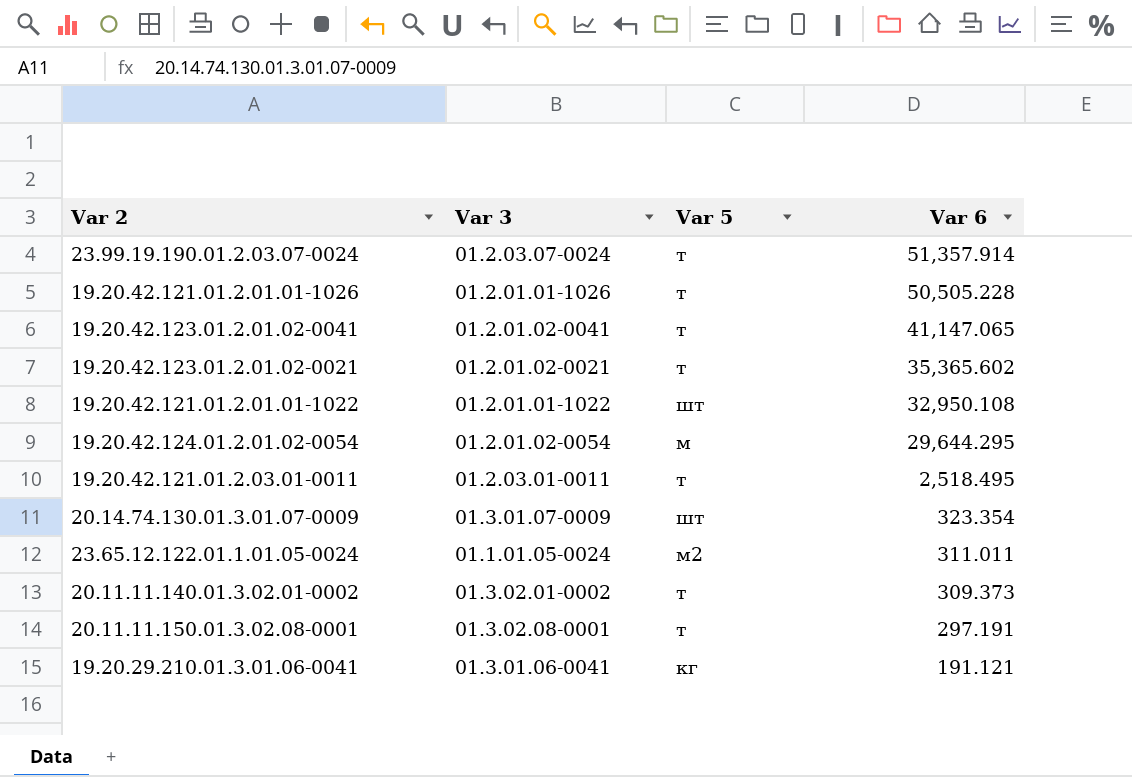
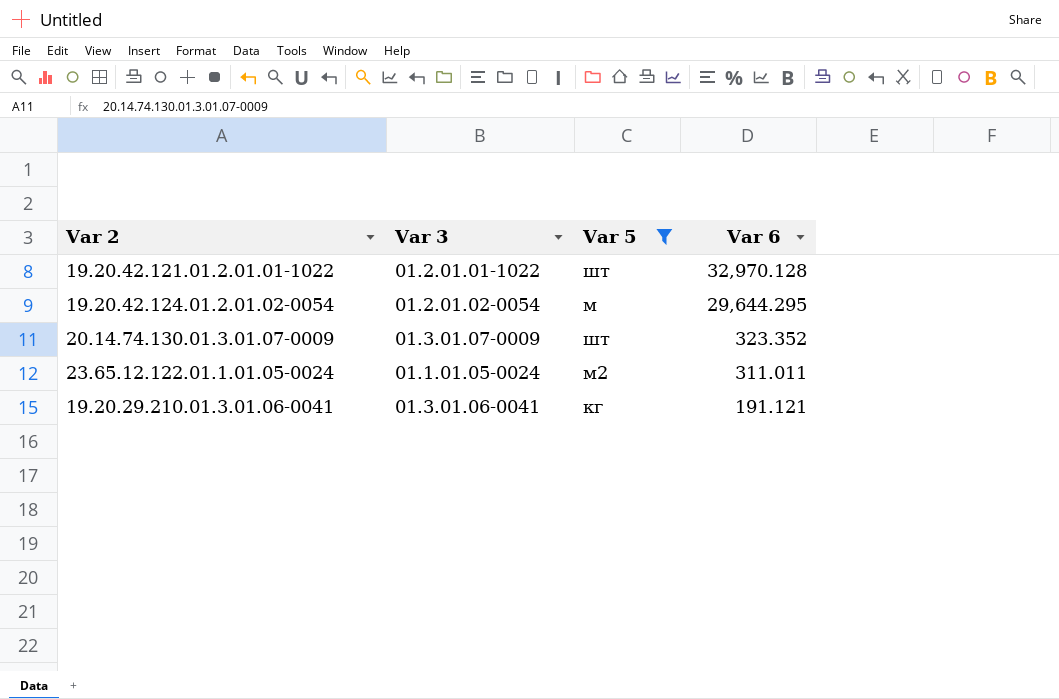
filter: none -> Var 5 != т
19.20.42.121.01.2.01.01-1022 | Var 6: 32,950.108 -> 32,970.128
20.14.74.130.01.3.01.07-0009 | Var 6: 323.354 -> 323.352

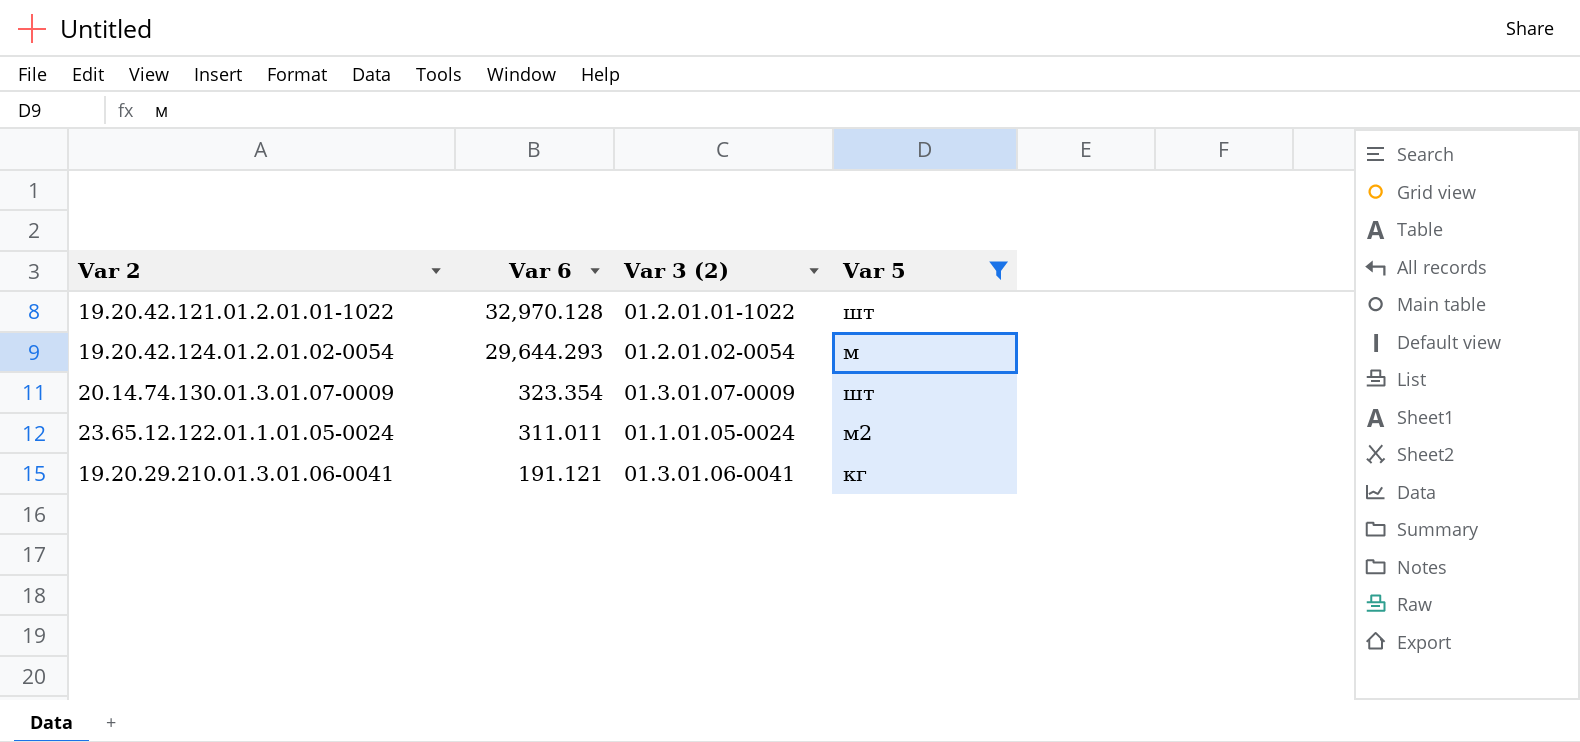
column Var 6 | position: 4 -> 2
column name: Var 3 -> Var 3 (2)
19.20.42.124.01.2.01.02-0054 | Var 6: 29,644.295 -> 29,644.293
20.14.74.130.01.3.01.07-0009 | Var 6: 323.352 -> 323.354

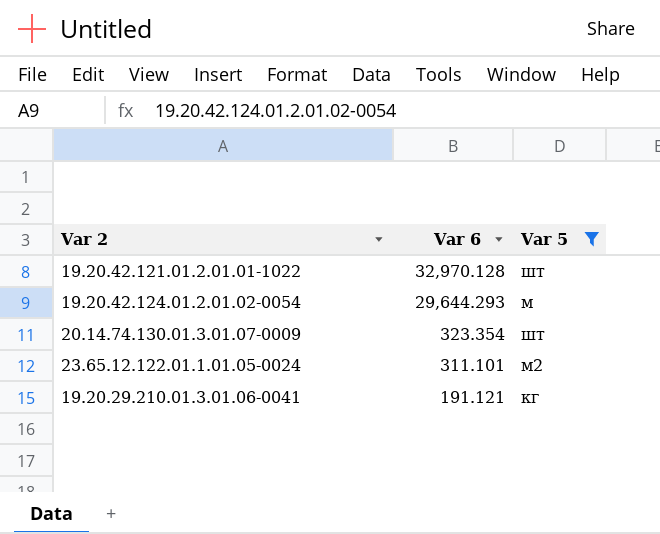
column Var 3 (2) | position: 3 -> none
23.65.12.122.01.1.01.05-0024 | Var 6: 311.011 -> 311.101

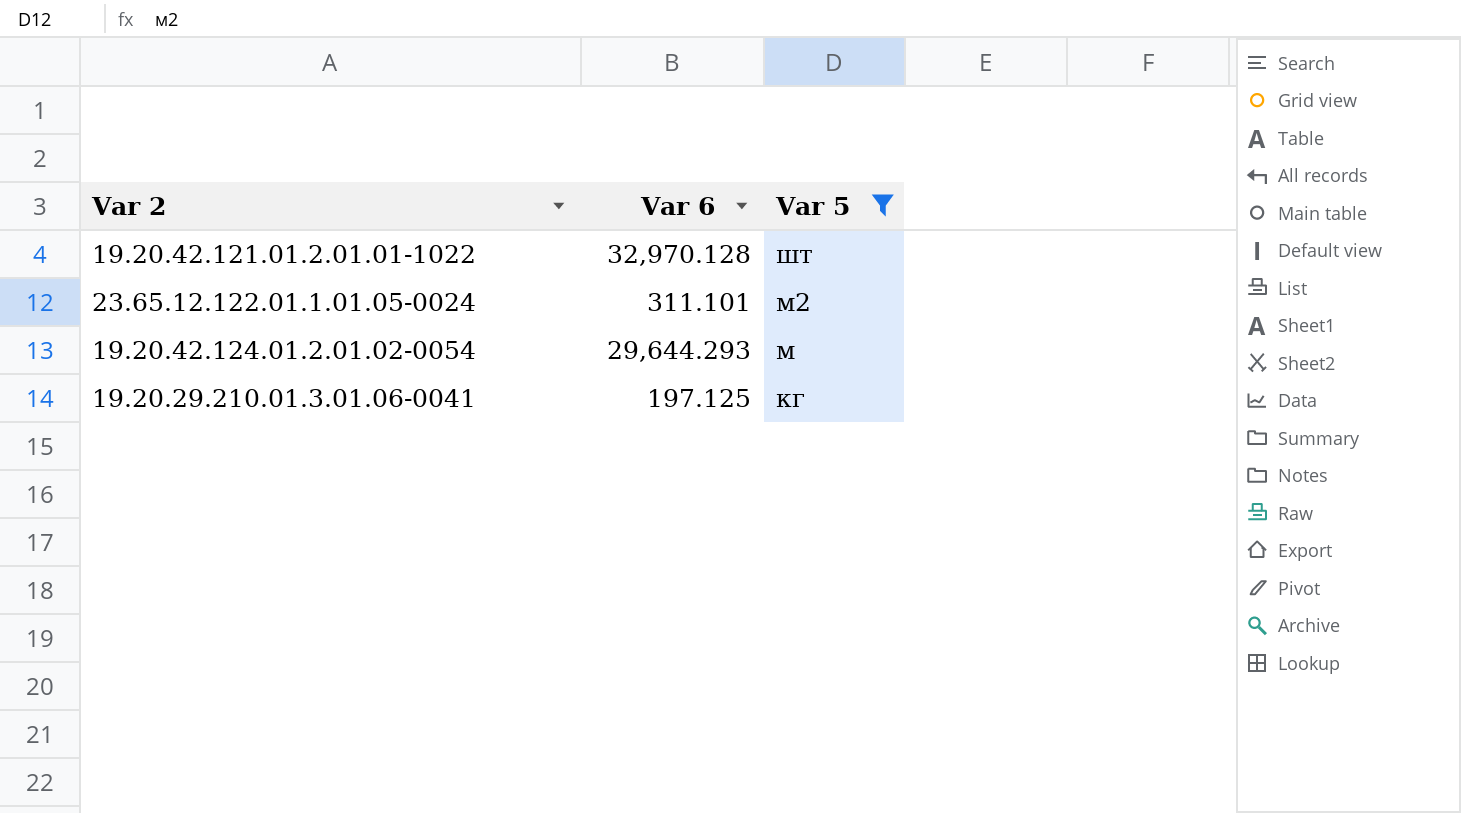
row order: Var 6 descending -> Var 5 descending
row 20.14.74.130.01.3.01.07-0009: 323.354 | шт -> none
19.20.29.210.01.3.01.06-0041 | Var 6: 191.121 -> 197.125

